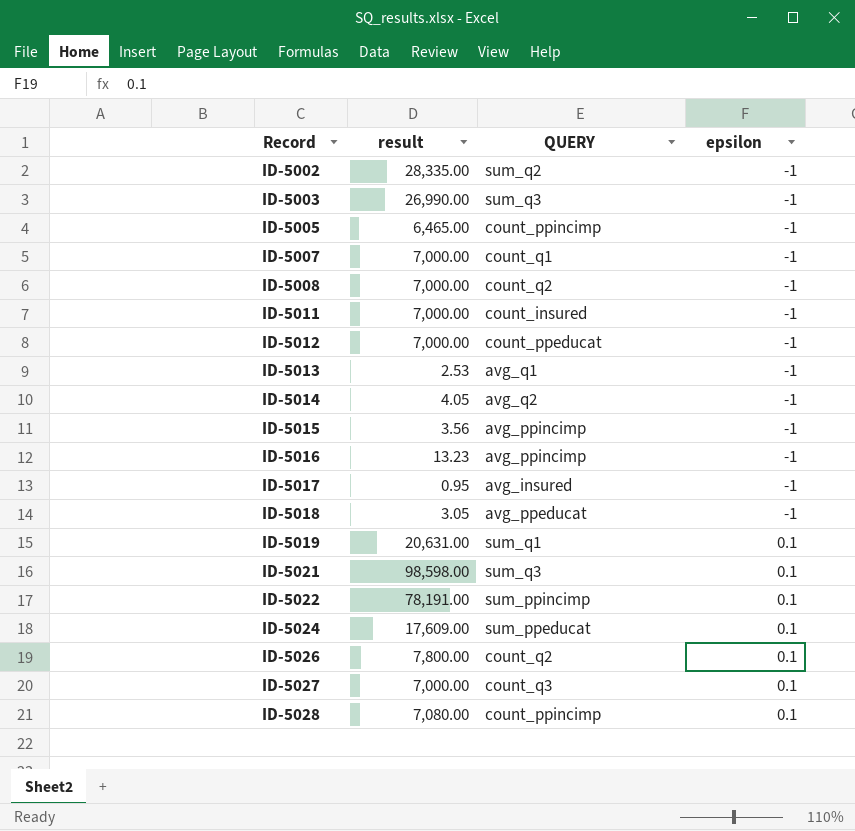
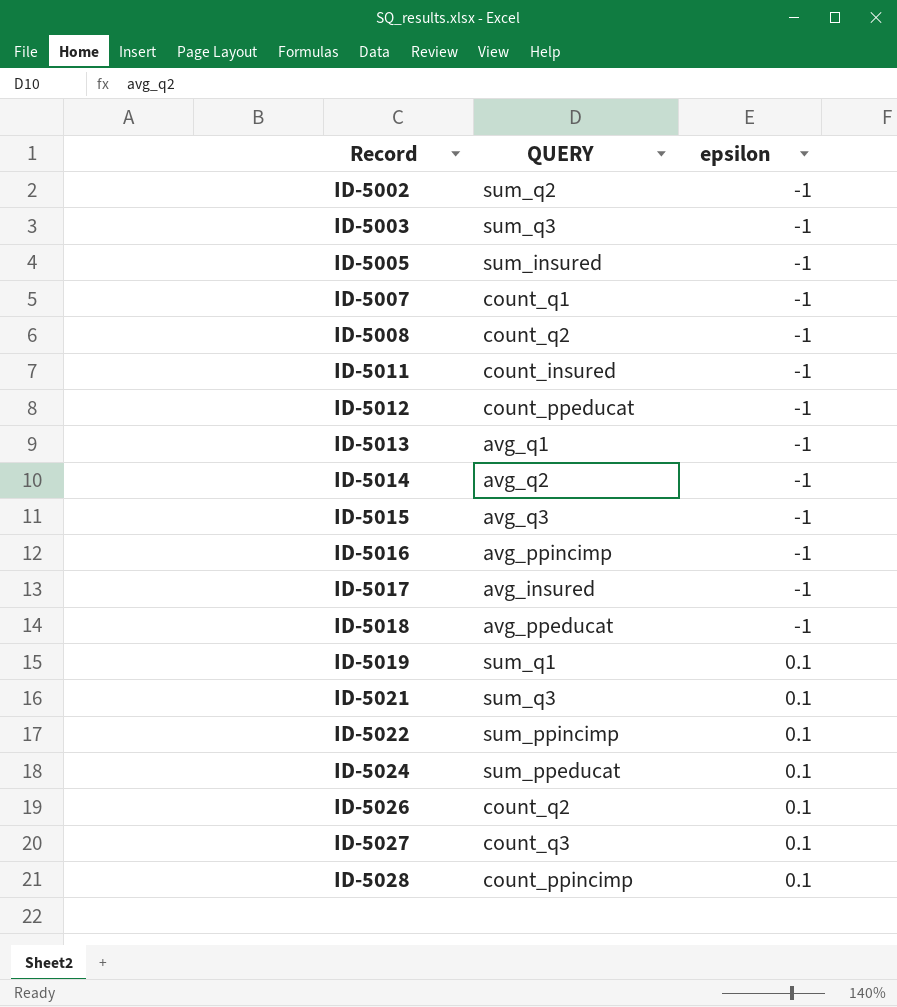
column result | position: 2 -> none
ID-5005 | QUERY: count_ppincimp -> sum_insured
ID-5015 | QUERY: avg_ppincimp -> avg_q3

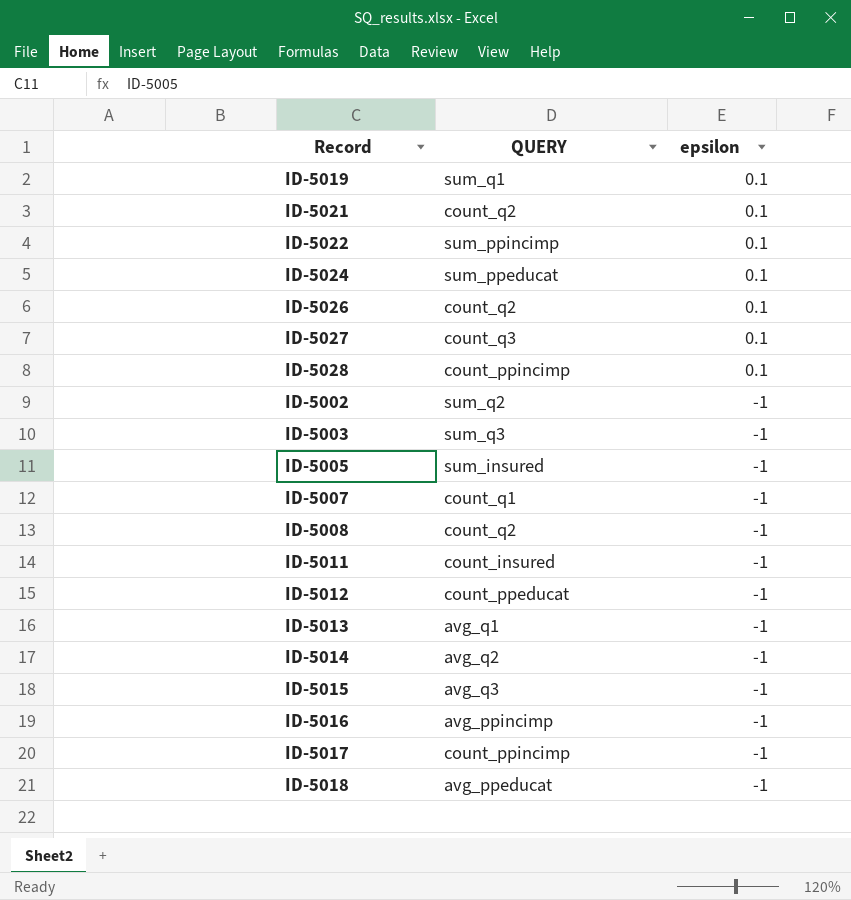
row order: Record ascending -> epsilon descending
ID-5021 | QUERY: sum_q3 -> count_q2
ID-5017 | QUERY: avg_insured -> count_ppincimp

